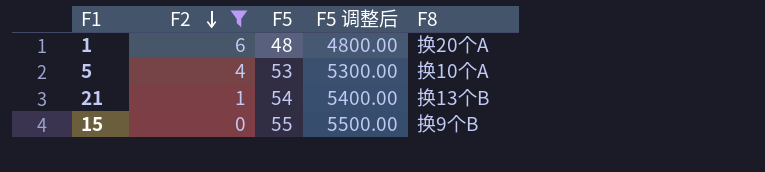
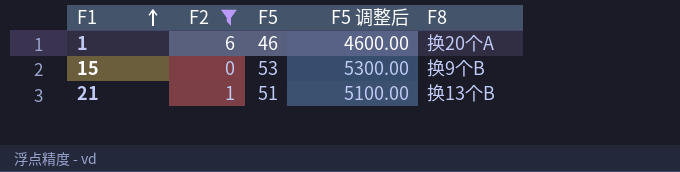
row order: F2 descending -> F1 ascending
row 5: 4 | 53 | 5300.00 | 换10个A -> none
1 | F5: 48 -> 46
1 | F5 调整后: 4800.00 -> 4600.00
15 | F5: 55 -> 53
15 | F5 调整后: 5500.00 -> 5300.00
21 | F5: 54 -> 51
21 | F5 调整后: 5400.00 -> 5100.00

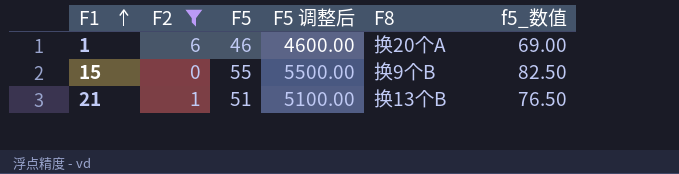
column f5_数值 | formula: none -> [F5] * 1.5
15 | F5: 53 -> 55
15 | F5 调整后: 5300.00 -> 5500.00

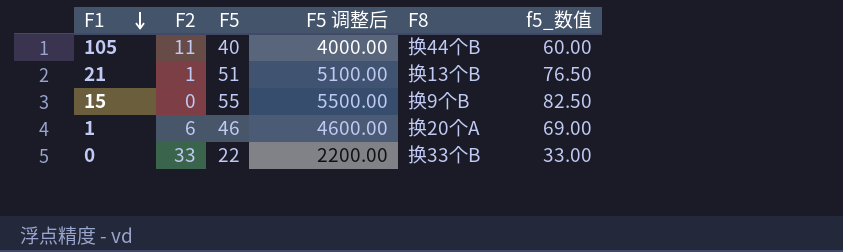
filter: F2 <= 6 -> none
row order: F1 ascending -> F1 descending

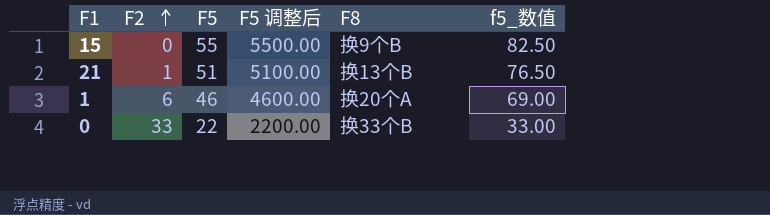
row order: F1 descending -> F2 ascending
row 105: 11 | 40 | 4000.00 | 换44个B | 60.00 -> none

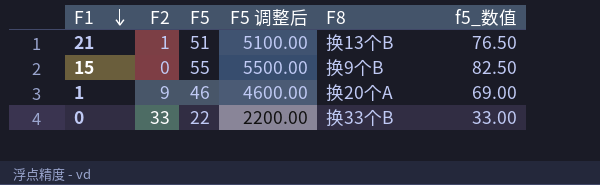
row order: F2 ascending -> F1 descending
1 | F2: 6 -> 9

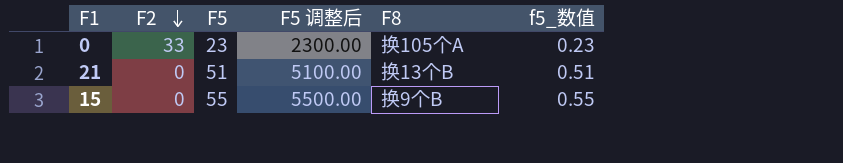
row order: F1 descending -> F2 descending
column f5_数值 | formula: [F5] * 1.5 -> [F5] * 0.01
row 1: 9 | 46 | 4600.00 | 换20个A | 69.00 -> none
0 | F5: 22 -> 23
0 | F5 调整后: 2200.00 -> 2300.00
0 | F8: 换33个B -> 换105个A
21 | F2: 1 -> 0

